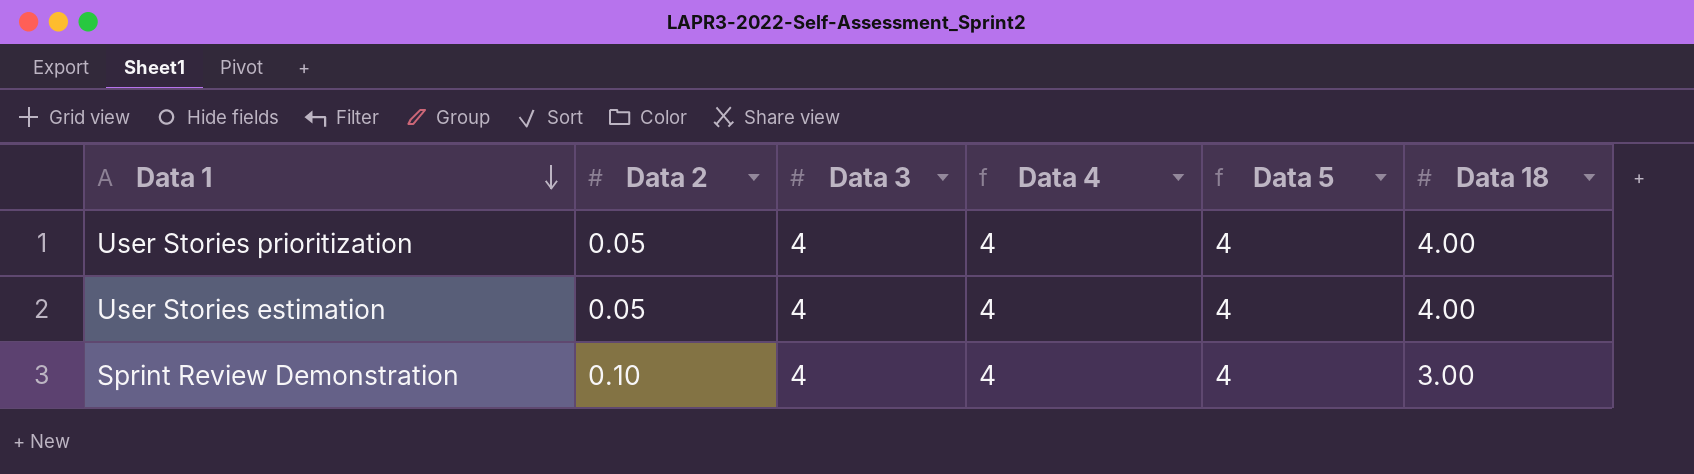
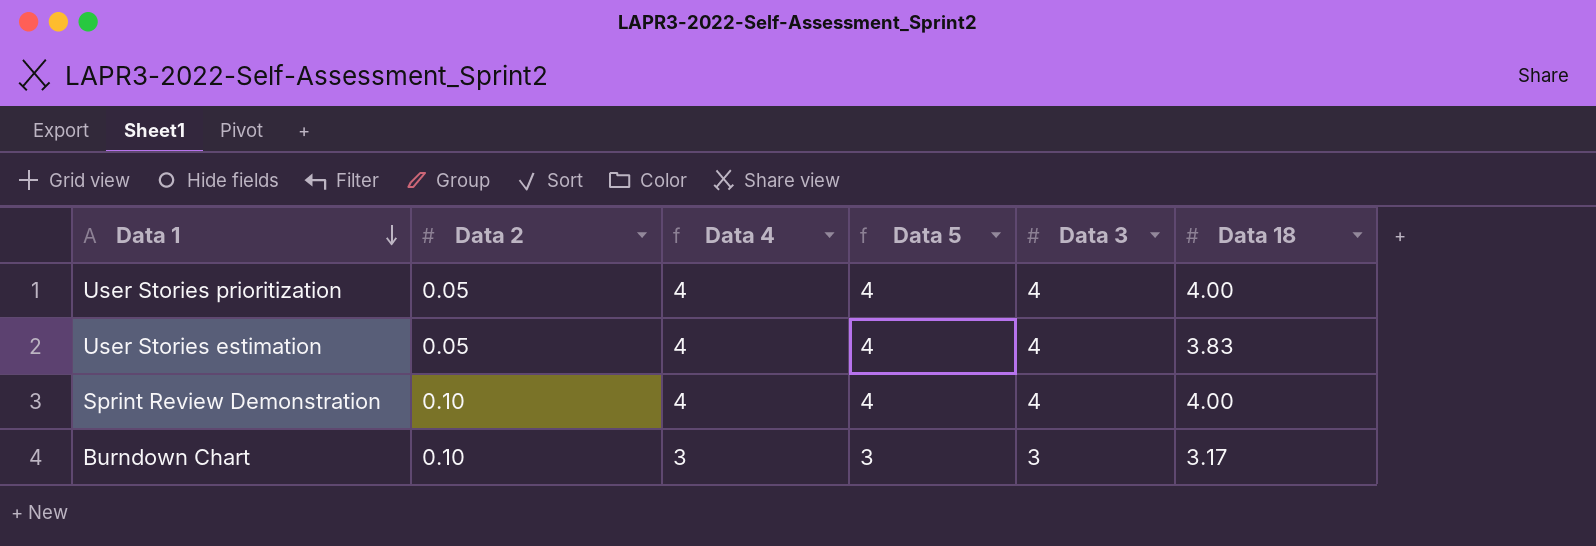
column Data 3 | position: 3 -> 5
User Stories estimation | Data 18: 4.00 -> 3.83
Sprint Review Demonstration | Data 18: 3.00 -> 4.00
row Burndown Chart: none -> 0.10 | 3 | 3 | 3 | 3.17

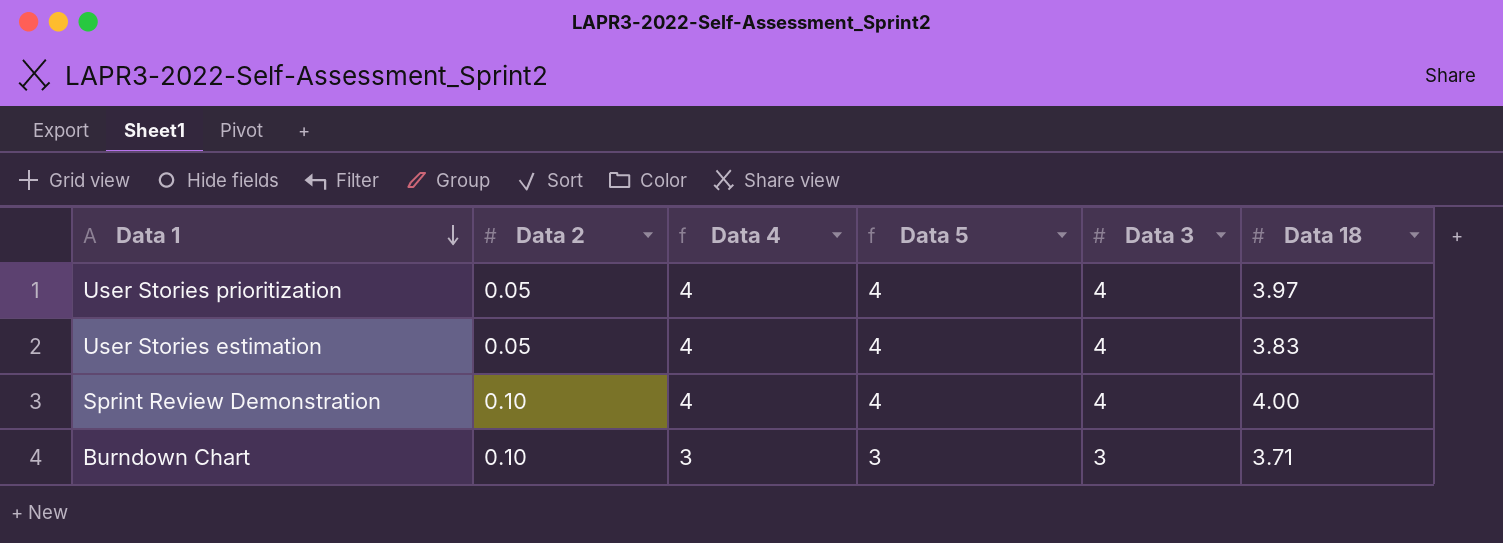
User Stories prioritization | Data 18: 4.00 -> 3.97
Burndown Chart | Data 18: 3.17 -> 3.71

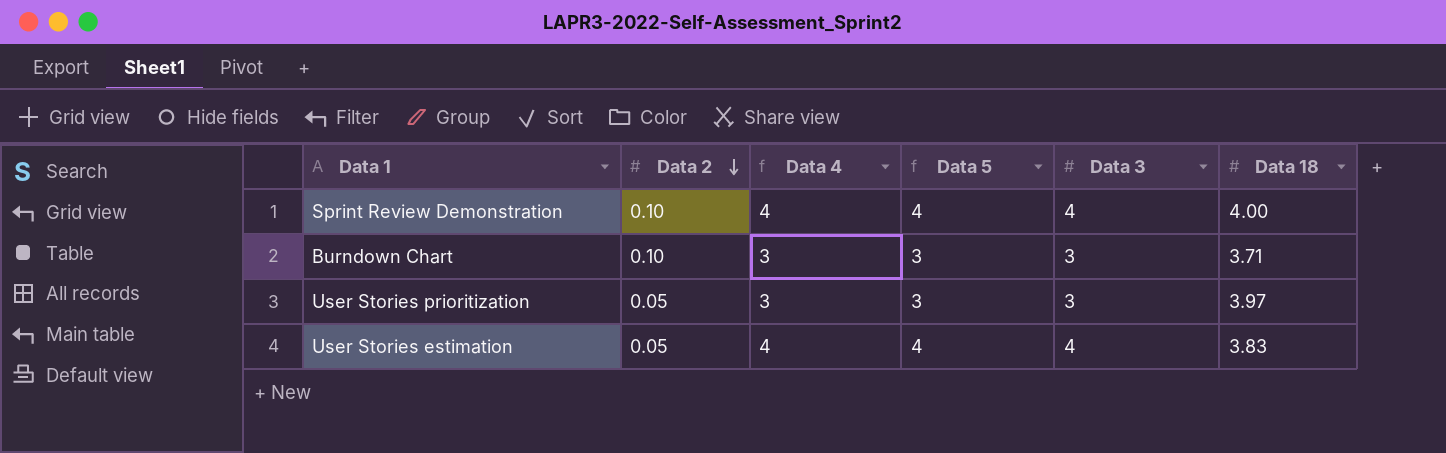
row order: Data 1 descending -> Data 2 descending
User Stories prioritization | Data 4: 4 -> 3
User Stories prioritization | Data 5: 4 -> 3
User Stories prioritization | Data 3: 4 -> 3

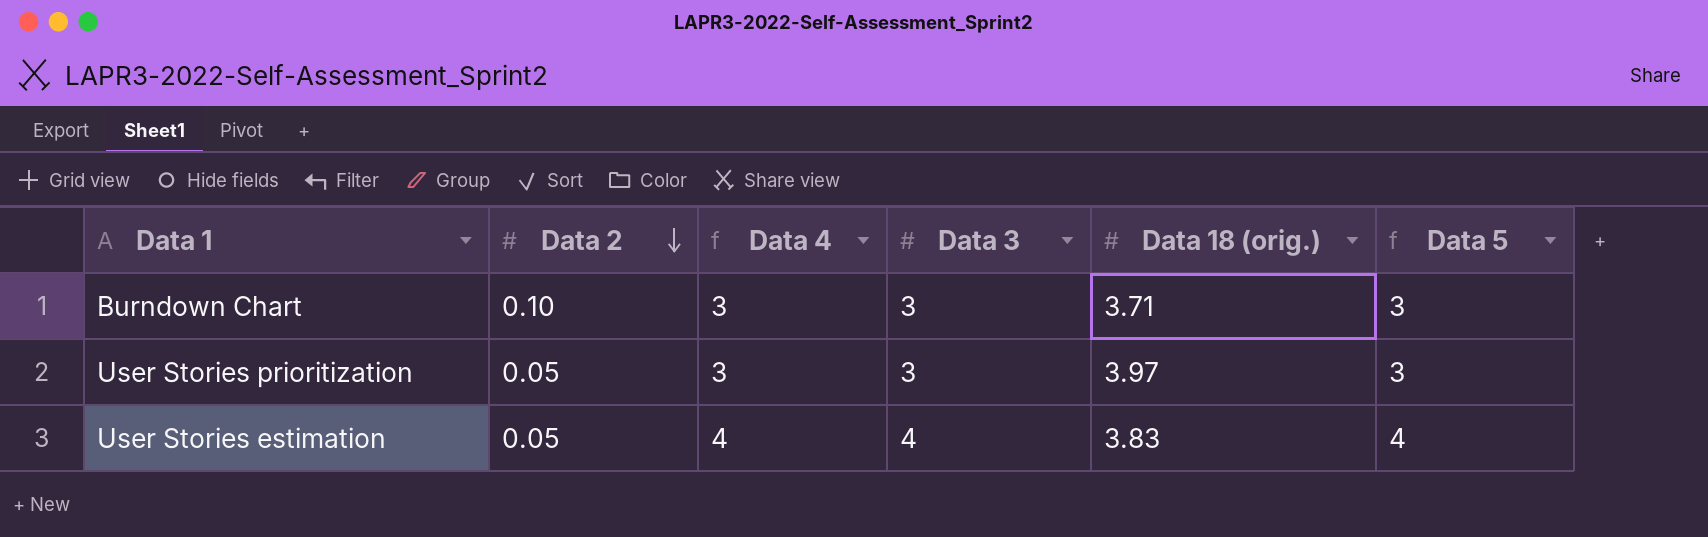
column name: Data 18 -> Data 18 (orig.)
column Data 5 | position: 4 -> 6
row Sprint Review Demonstration: 0.10 | 4 | 4 | 4 | 4.00 -> none

